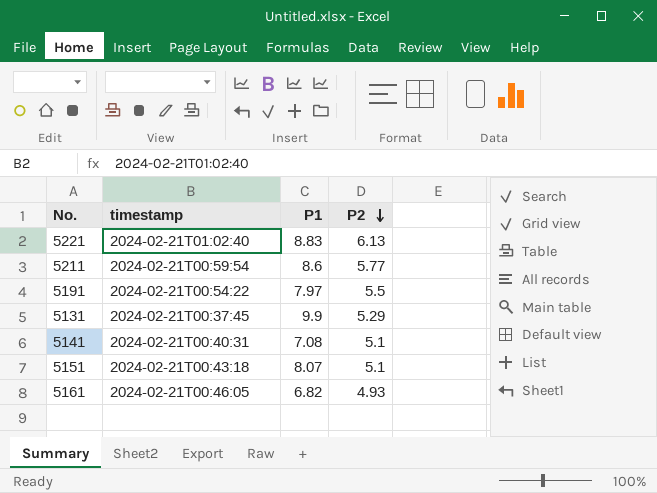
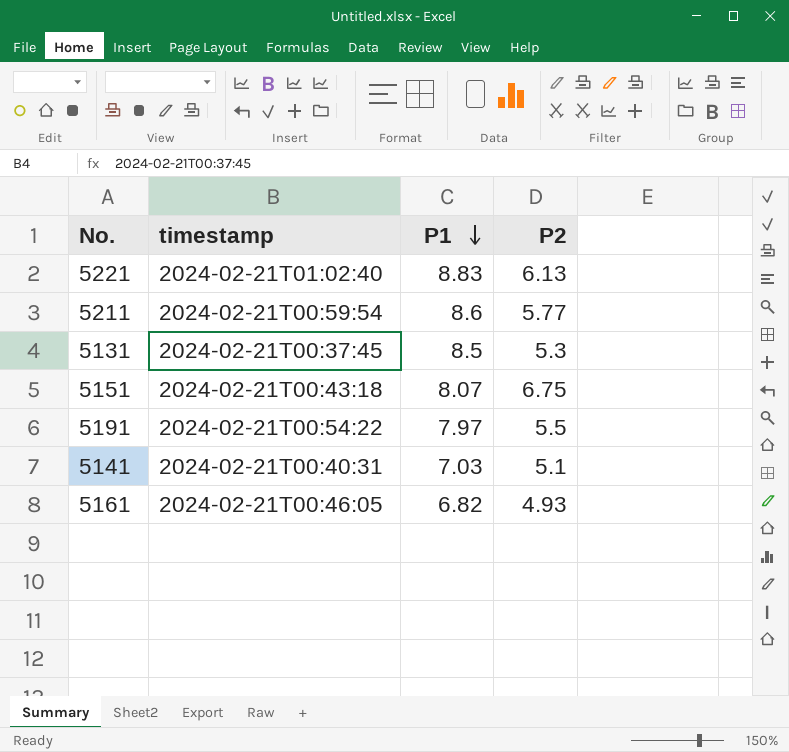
row order: P2 descending -> P1 descending
5131 | P1: 9.9 -> 8.5
5131 | P2: 5.29 -> 5.3
5151 | P2: 5.1 -> 6.75
5141 | P1: 7.08 -> 7.03

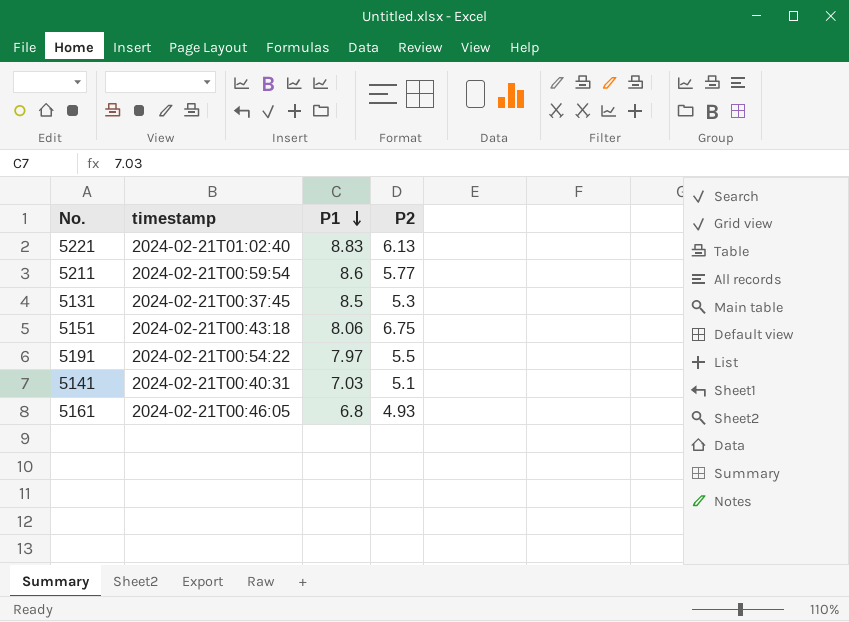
5151 | P1: 8.07 -> 8.06
5161 | P1: 6.82 -> 6.8

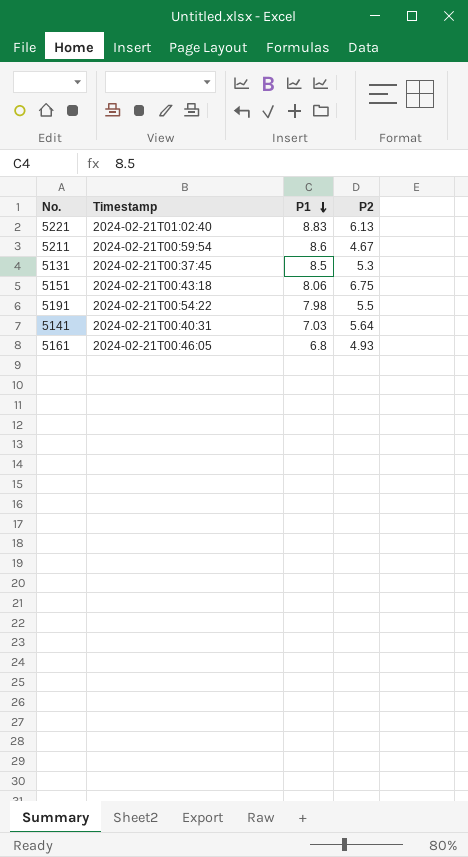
column name: timestamp -> Timestamp
5211 | P2: 5.77 -> 4.67
5191 | P1: 7.97 -> 7.98
5141 | P2: 5.1 -> 5.64

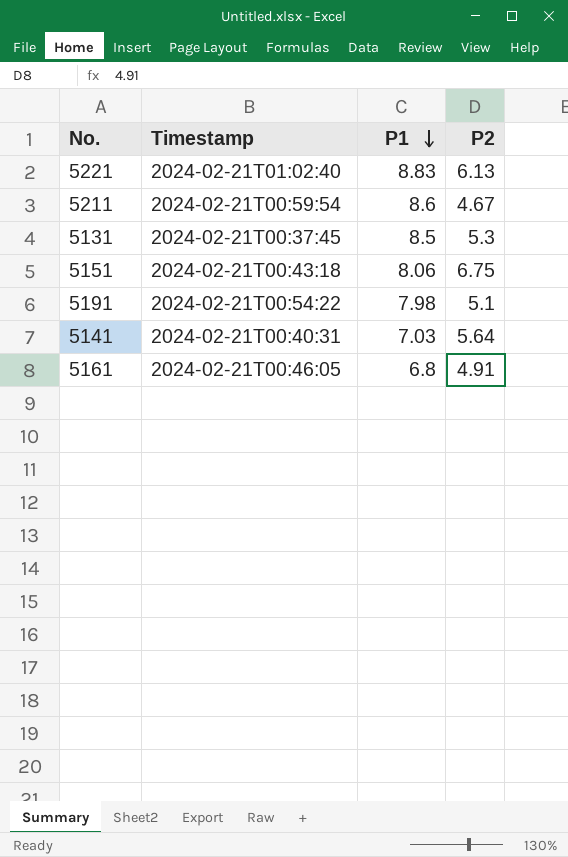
5191 | P2: 5.5 -> 5.1
5161 | P2: 4.93 -> 4.91

